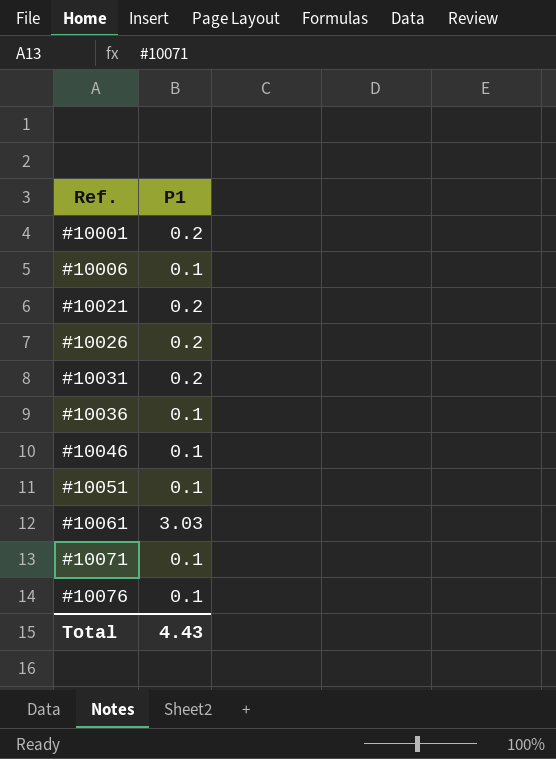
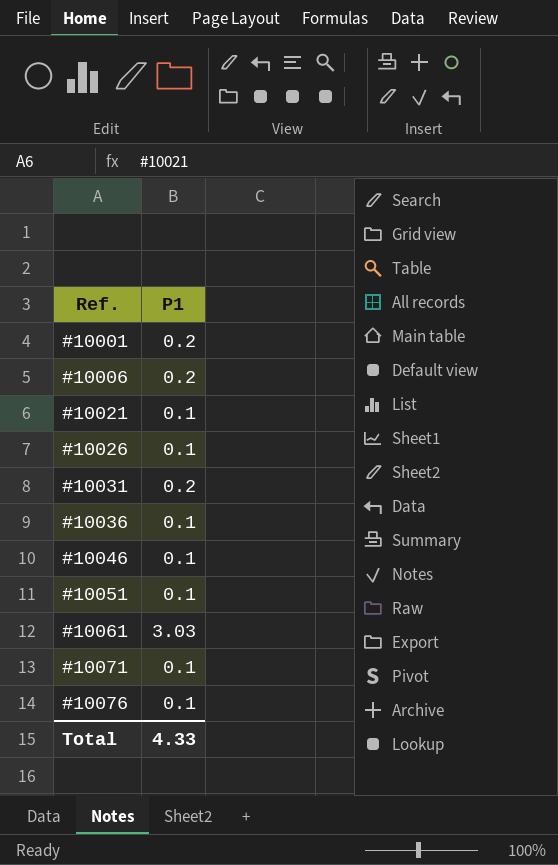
#10006 | P1: 0.1 -> 0.2
#10021 | P1: 0.2 -> 0.1
#10026 | P1: 0.2 -> 0.1
Total | P1: 4.43 -> 4.33

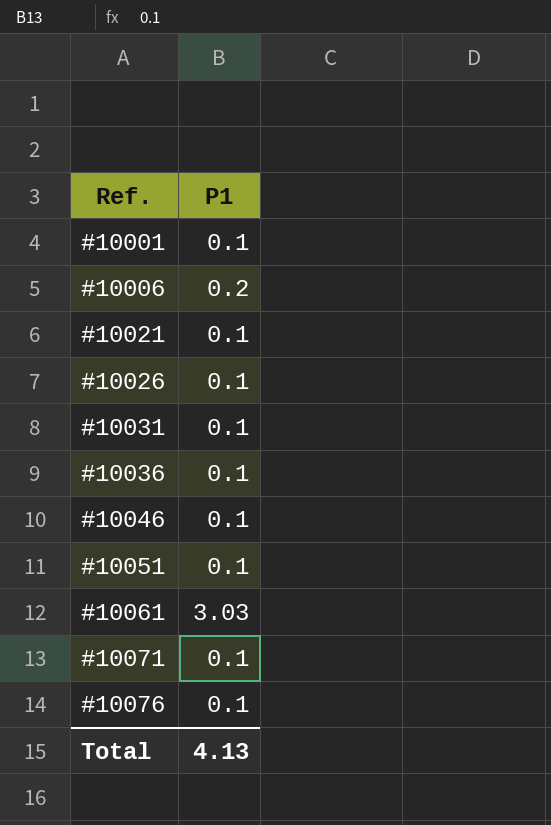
#10001 | P1: 0.2 -> 0.1
#10031 | P1: 0.2 -> 0.1
Total | P1: 4.33 -> 4.13

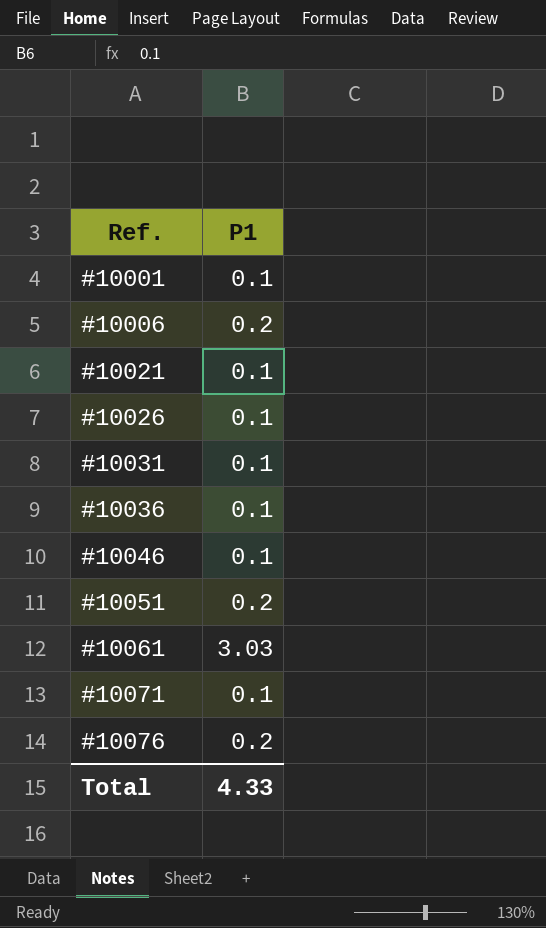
#10051 | P1: 0.1 -> 0.2
#10076 | P1: 0.1 -> 0.2
Total | P1: 4.13 -> 4.33

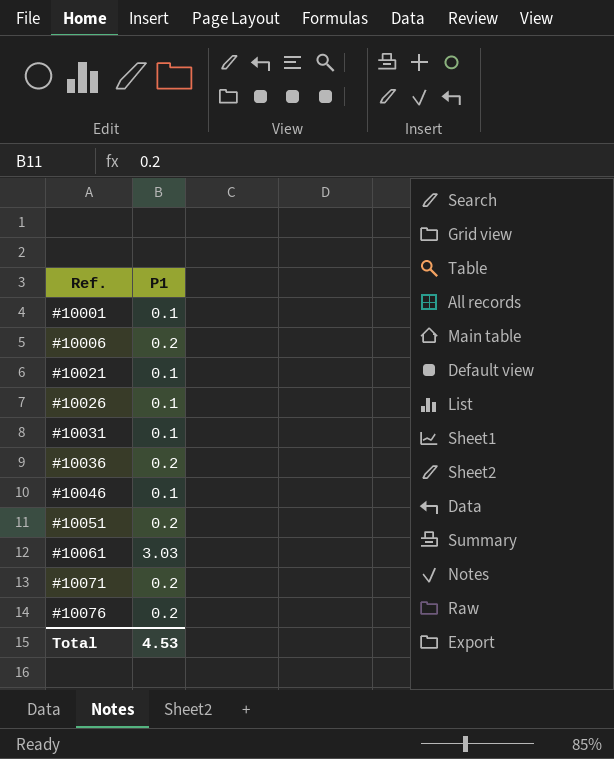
#10036 | P1: 0.1 -> 0.2
#10071 | P1: 0.1 -> 0.2
Total | P1: 4.33 -> 4.53

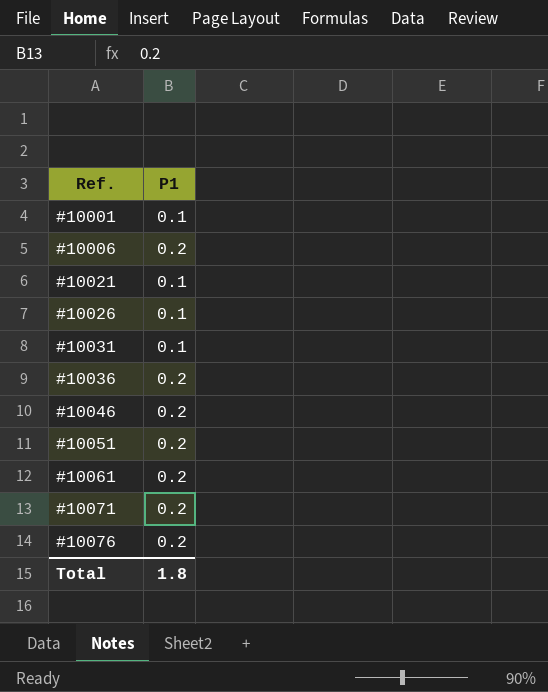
#10046 | P1: 0.1 -> 0.2
#10061 | P1: 3.03 -> 0.2
Total | P1: 4.53 -> 1.8

